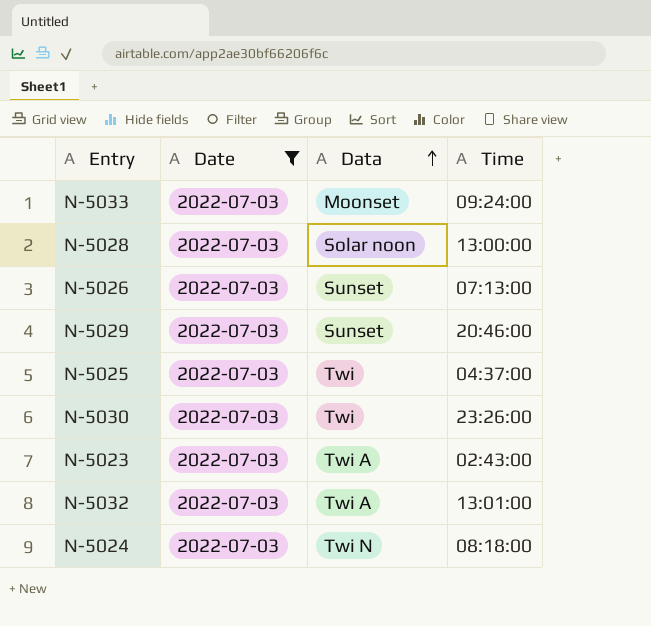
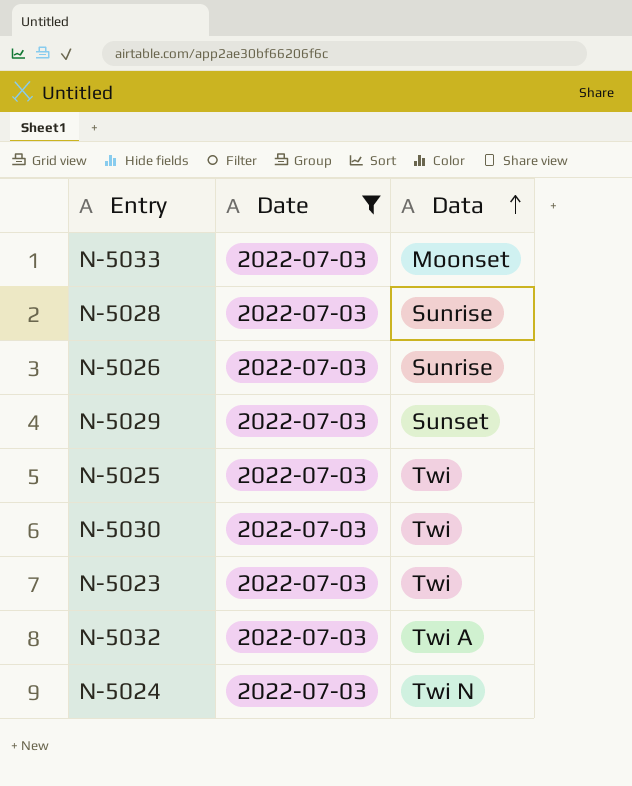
column Time | position: 4 -> none
N-5028 | Data: Solar noon -> Sunrise
N-5026 | Data: Sunset -> Sunrise
N-5023 | Data: Twi A -> Twi

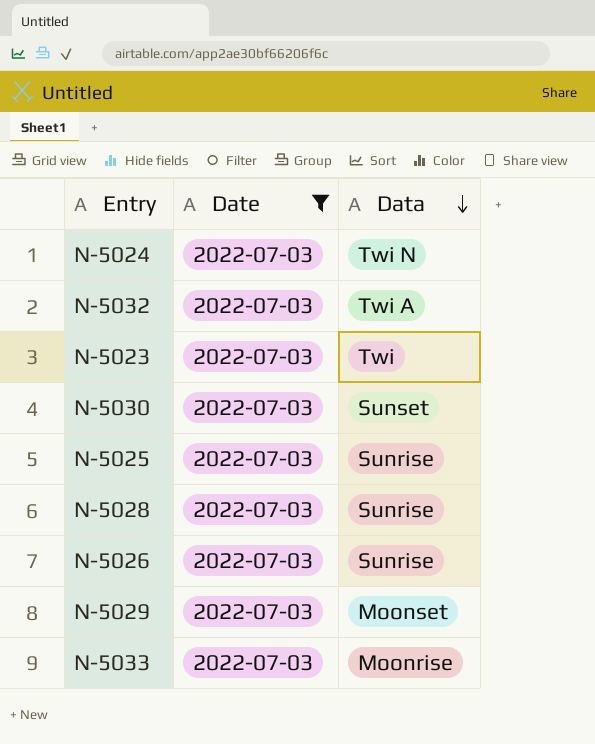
row order: Data ascending -> Data descending
N-5030 | Data: Twi -> Sunset
N-5025 | Data: Twi -> Sunrise
N-5029 | Data: Sunset -> Moonset
N-5033 | Data: Moonset -> Moonrise

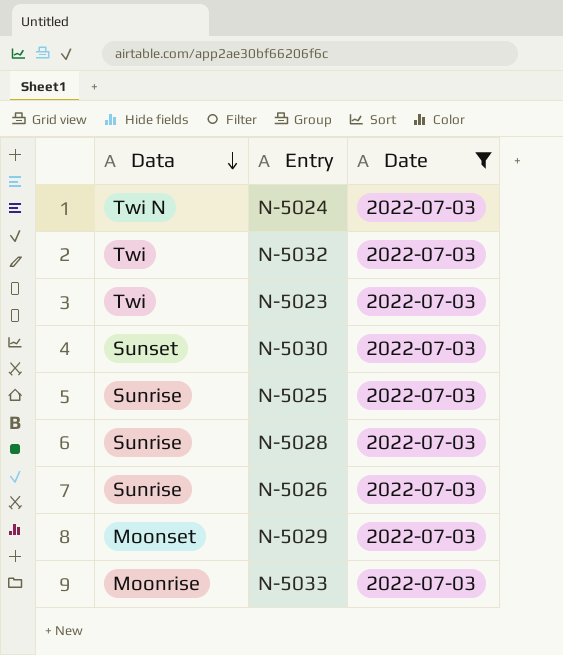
column Data | position: 3 -> 1
N-5032 | Data: Twi A -> Twi

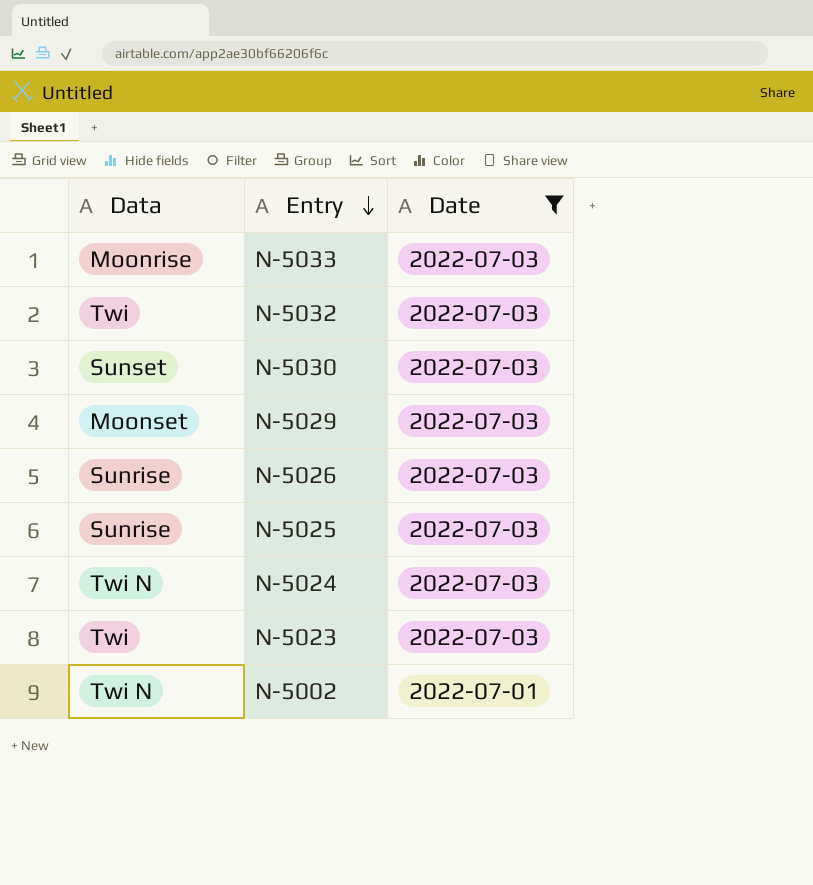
row order: Data descending -> Entry descending
row N-5028: Sunrise | 2022-07-03 -> none
row N-5002: none -> Twi N | 2022-07-01

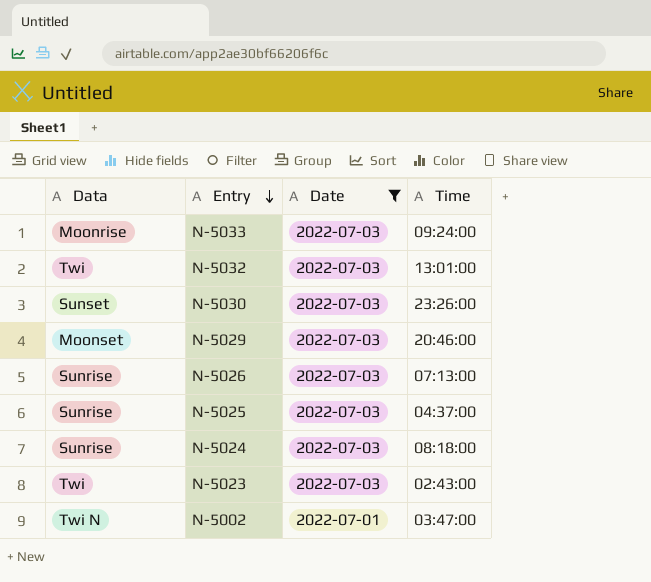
column Time | position: none -> 4
N-5024 | Data: Twi N -> Sunrise

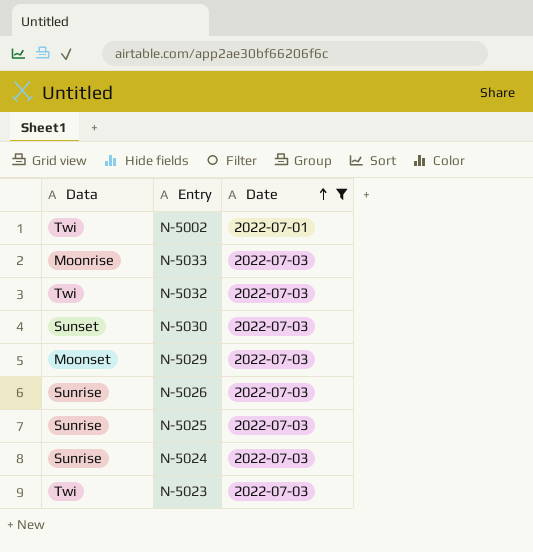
row order: Entry descending -> Date ascending
column Time | position: 4 -> none
N-5002 | Data: Twi N -> Twi

